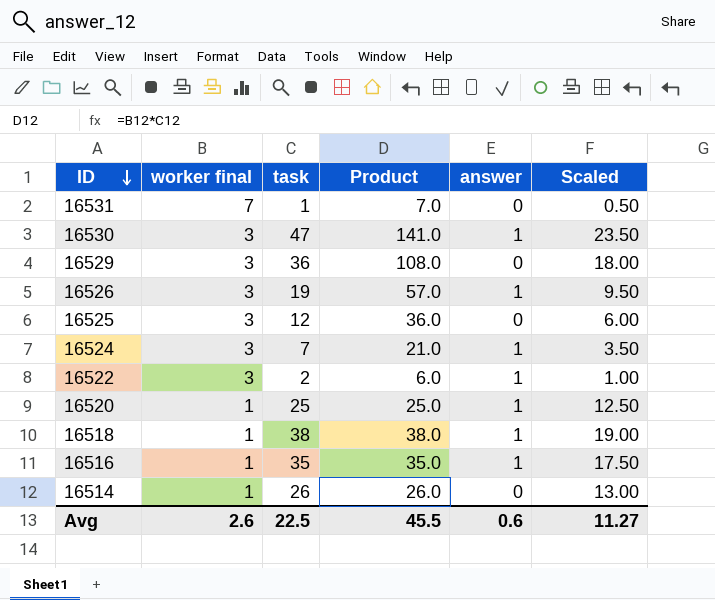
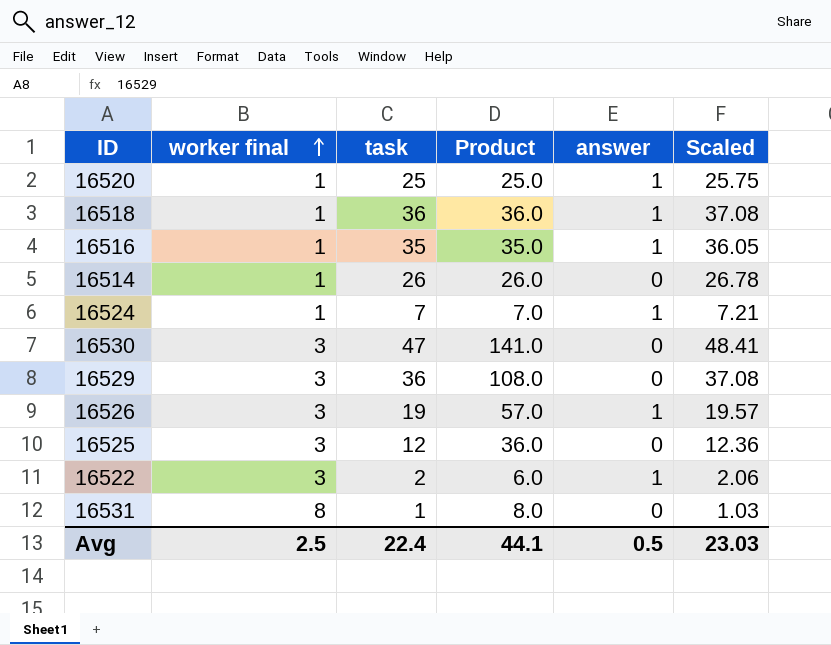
row order: ID descending -> worker final ascending
column Scaled | formula: [task] * 0.5 -> [task] * 1.03
16518 | task: 38 -> 36
16518 | Product: 38.0 -> 36.0
16524 | worker final: 3 -> 1
16524 | Product: 21.0 -> 7.0
16530 | answer: 1 -> 0
16531 | worker final: 7 -> 8
16531 | Product: 7.0 -> 8.0
Avg | worker final: 2.6 -> 2.5
Avg | task: 22.5 -> 22.4
Avg | Product: 45.5 -> 44.1
Avg | answer: 0.6 -> 0.5
Avg | Scaled: 11.27 -> 23.03

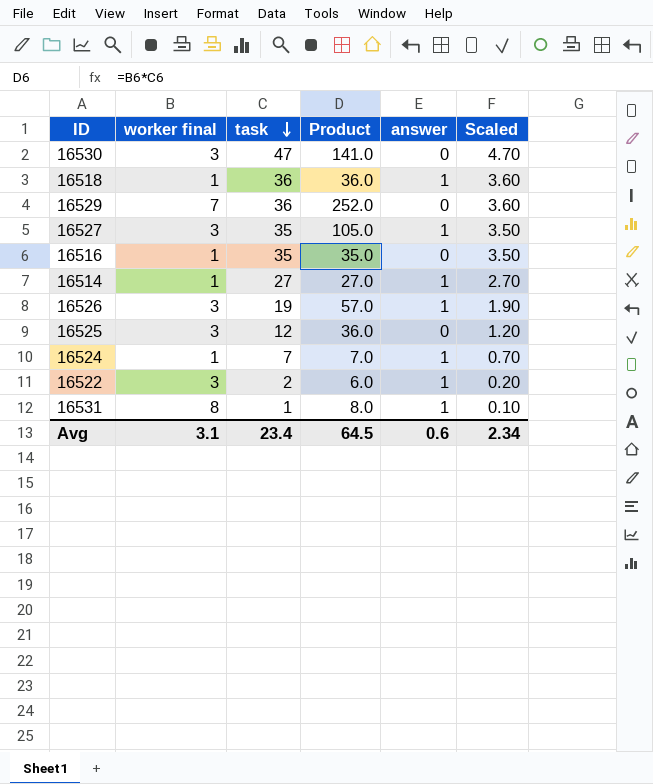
row order: worker final ascending -> task descending
column Scaled | formula: [task] * 1.03 -> [task] * 0.1
row 16520: 1 | 25 | 25.0 | 1 | 25.75 -> none
16529 | worker final: 3 -> 7
16529 | Product: 108.0 -> 252.0
row 16527: none -> 3 | 35 | 105.0 | 1 | 3.50
16516 | answer: 1 -> 0
16514 | task: 26 -> 27
16514 | Product: 26.0 -> 27.0
16514 | answer: 0 -> 1
16531 | answer: 0 -> 1
Avg | worker final: 2.5 -> 3.1
Avg | task: 22.4 -> 23.4
Avg | Product: 44.1 -> 64.5
Avg | answer: 0.5 -> 0.6
Avg | Scaled: 23.03 -> 2.34

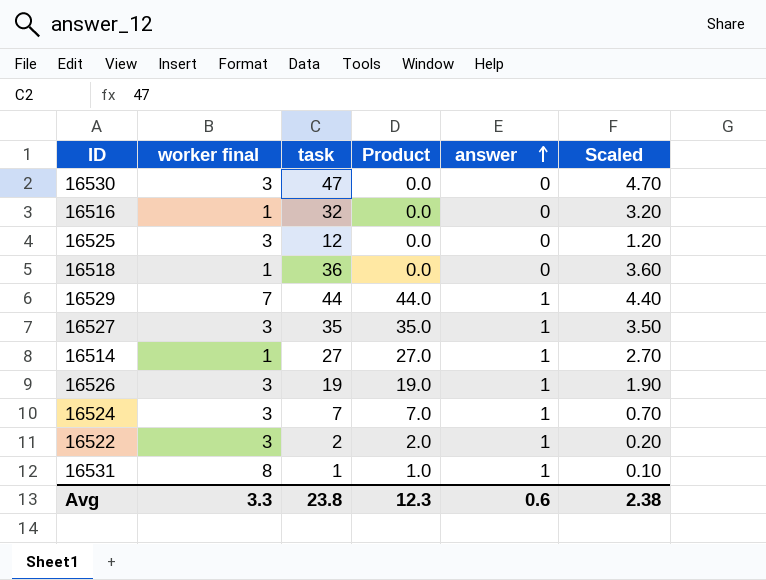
row order: task descending -> answer ascending
column Product | formula: [worker final] * [task] -> [task] * [answer]
16516 | task: 35 -> 32
16516 | Scaled: 3.50 -> 3.20
16518 | answer: 1 -> 0
16529 | task: 36 -> 44
16529 | answer: 0 -> 1
16529 | Scaled: 3.60 -> 4.40
16524 | worker final: 1 -> 3
Avg | worker final: 3.1 -> 3.3
Avg | task: 23.4 -> 23.8
Avg | Product: 64.5 -> 12.3
Avg | Scaled: 2.34 -> 2.38

